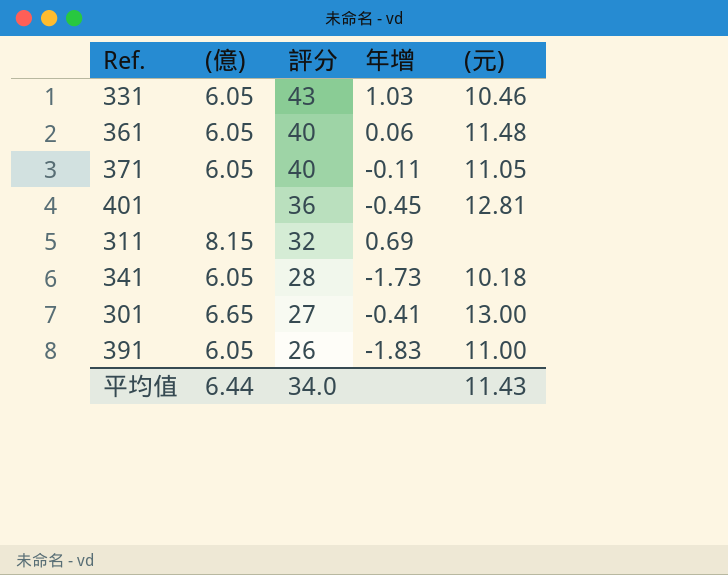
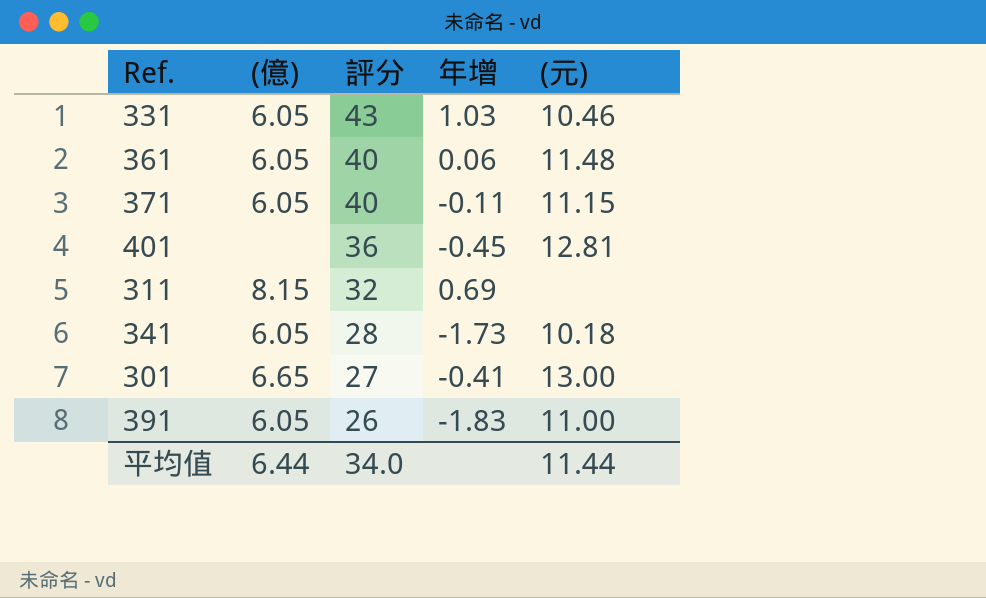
371 | (元): 11.05 -> 11.15
平均值 | (元): 11.43 -> 11.44

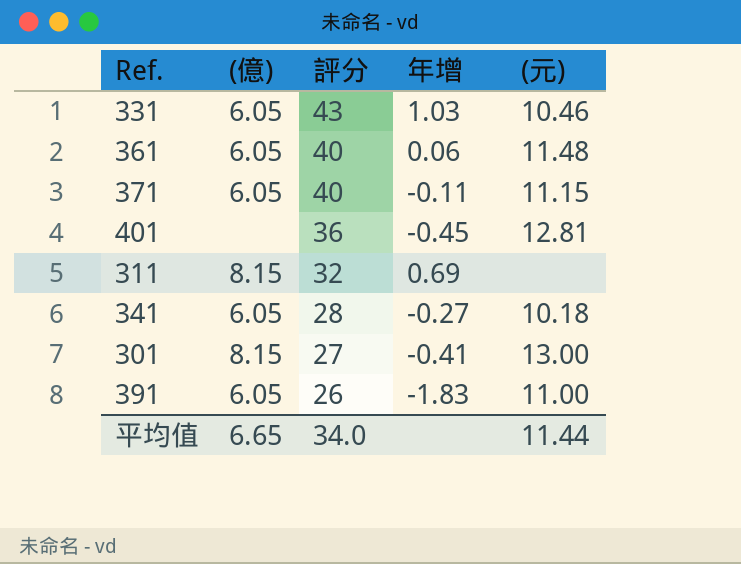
341 | 年增: -1.73 -> -0.27
301 | (億): 6.65 -> 8.15
平均值 | (億): 6.44 -> 6.65

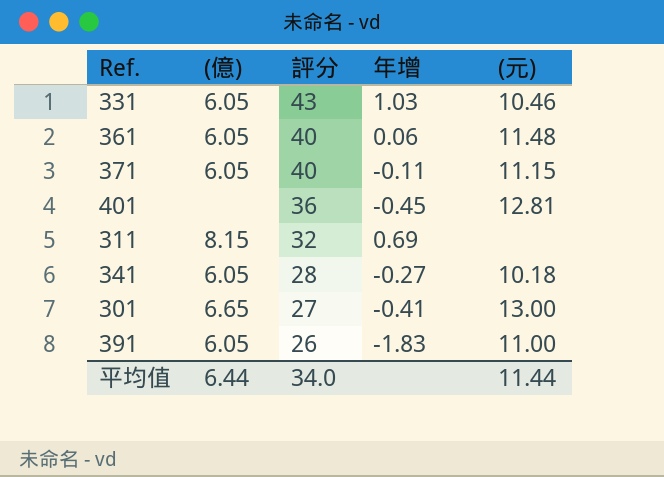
301 | (億): 8.15 -> 6.65
平均值 | (億): 6.65 -> 6.44

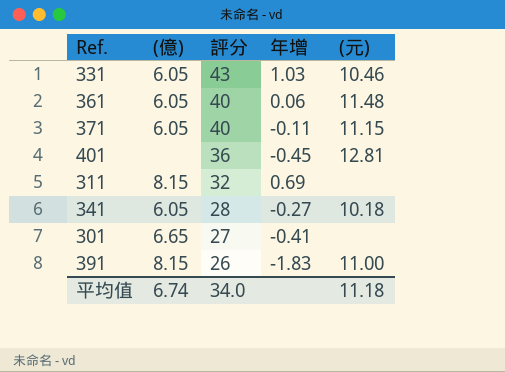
301 | (元): 13.00 -> none
391 | (億): 6.05 -> 8.15
平均值 | (億): 6.44 -> 6.74
平均值 | (元): 11.44 -> 11.18

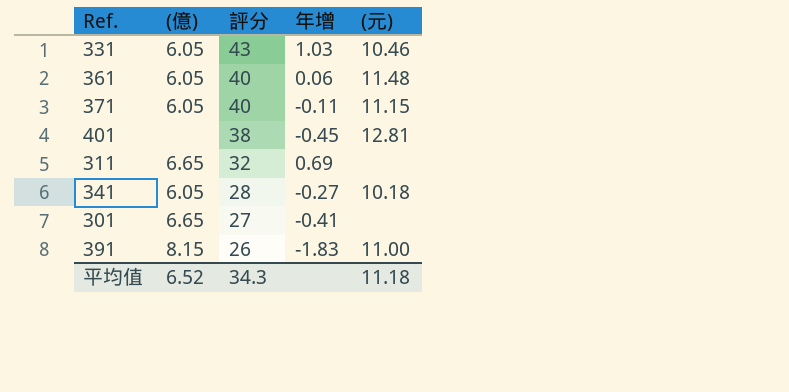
401 | 評分: 36 -> 38
311 | (億): 8.15 -> 6.65
平均值 | (億): 6.74 -> 6.52
平均值 | 評分: 34.0 -> 34.3

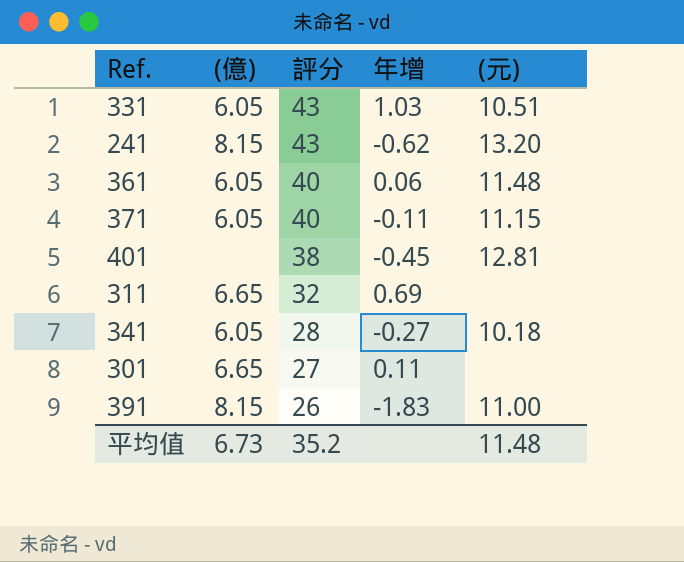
331 | (元): 10.46 -> 10.51
row 241: none -> 8.15 | 43 | -0.62 | 13.20
301 | 年增: -0.41 -> 0.11
平均值 | (億): 6.52 -> 6.73
平均值 | 評分: 34.3 -> 35.2
平均值 | (元): 11.18 -> 11.48

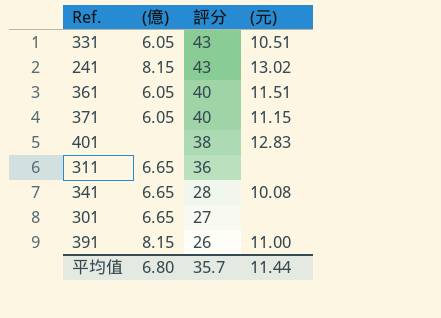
column 年增 | position: 4 -> none
241 | (元): 13.20 -> 13.02
361 | (元): 11.48 -> 11.51
401 | (元): 12.81 -> 12.83
311 | 評分: 32 -> 36
341 | (億): 6.05 -> 6.65
341 | (元): 10.18 -> 10.08
平均值 | (億): 6.73 -> 6.80
平均值 | 評分: 35.2 -> 35.7
平均值 | (元): 11.48 -> 11.44

